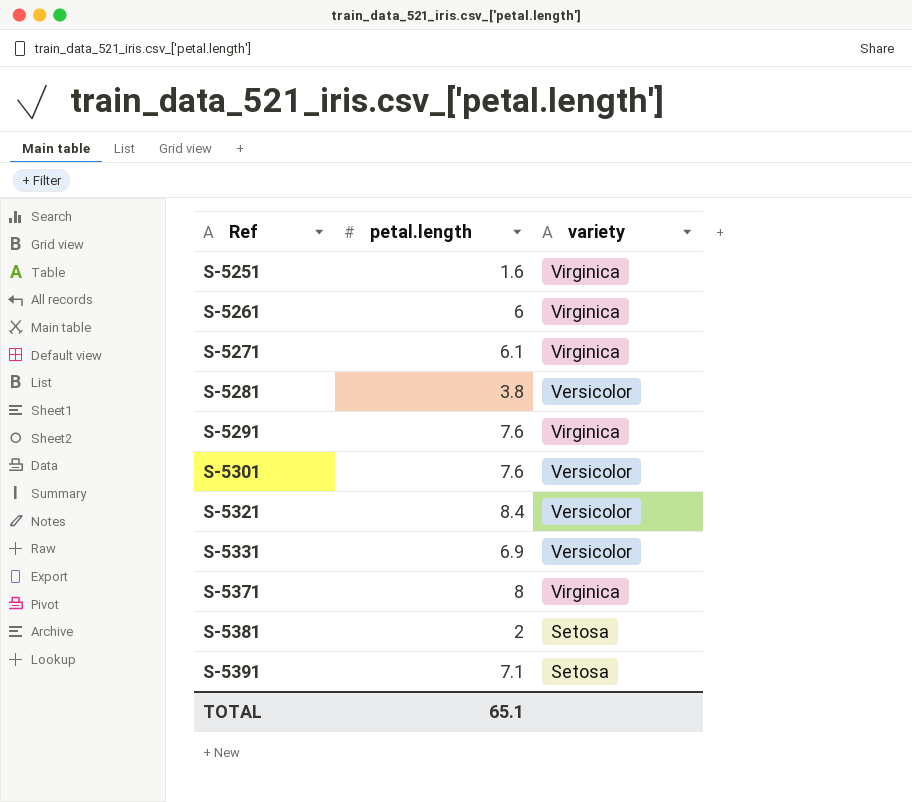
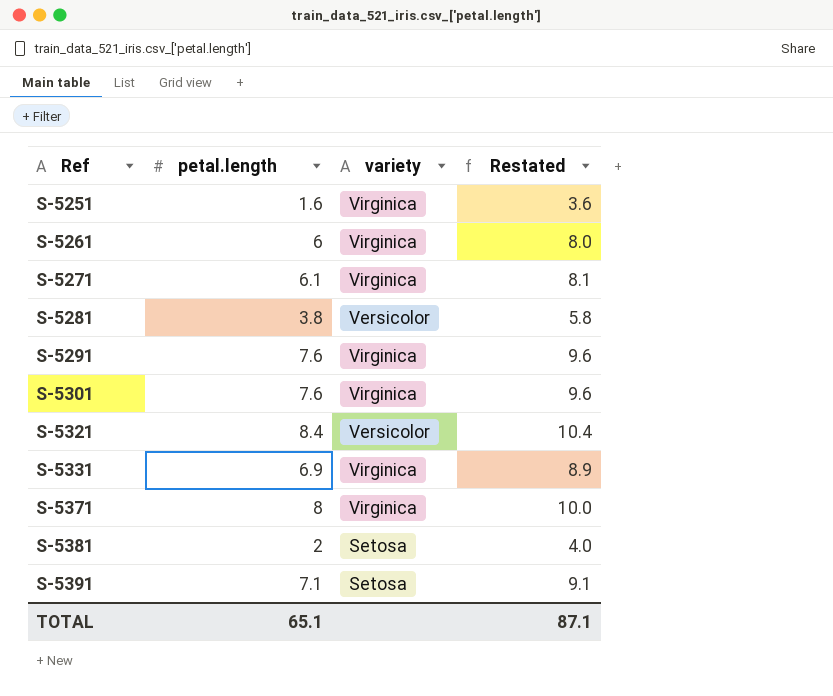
column Restated | formula: none -> [petal.length] + 2
S-5301 | variety: Versicolor -> Virginica
S-5331 | variety: Versicolor -> Virginica

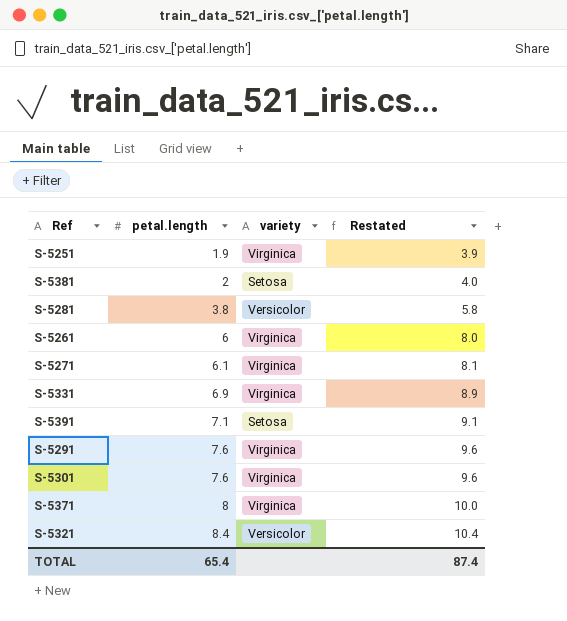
row order: Ref ascending -> petal.length ascending
S-5251 | petal.length: 1.6 -> 1.9
S-5251 | Restated: 3.6 -> 3.9
TOTAL | petal.length: 65.1 -> 65.4
TOTAL | Restated: 87.1 -> 87.4

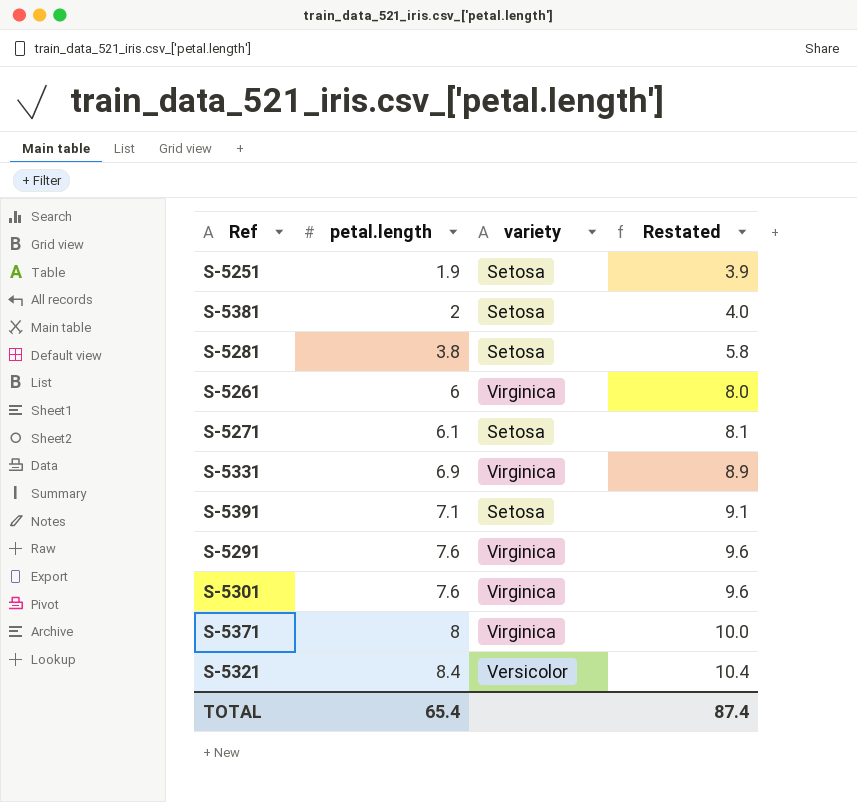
S-5251 | variety: Virginica -> Setosa
S-5281 | variety: Versicolor -> Setosa
S-5271 | variety: Virginica -> Setosa

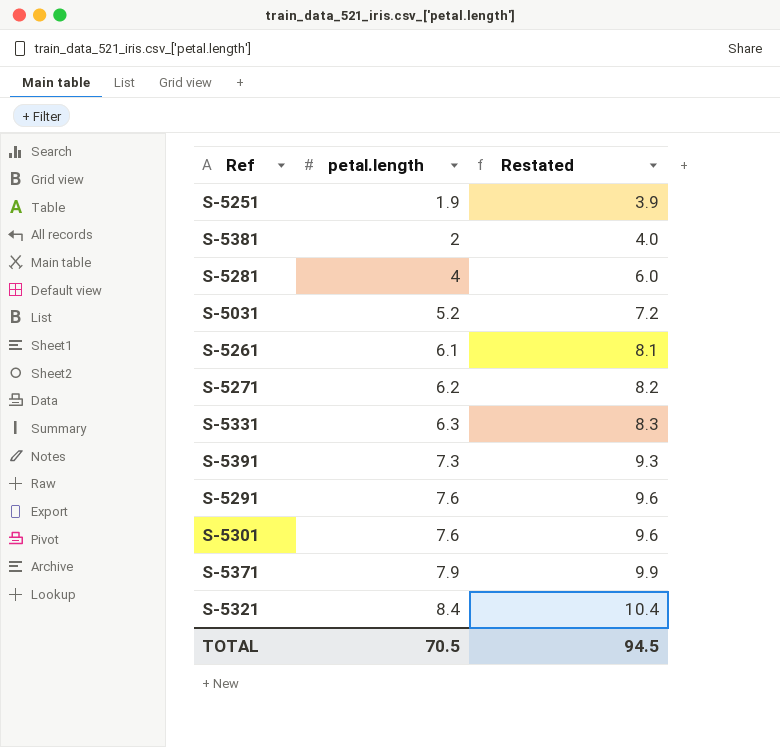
column variety | position: 3 -> none
S-5281 | petal.length: 3.8 -> 4
S-5281 | Restated: 5.8 -> 6.0
row S-5031: none -> 5.2 | 7.2
S-5261 | petal.length: 6 -> 6.1
S-5261 | Restated: 8.0 -> 8.1
S-5271 | petal.length: 6.1 -> 6.2
S-5271 | Restated: 8.1 -> 8.2
S-5331 | petal.length: 6.9 -> 6.3
S-5331 | Restated: 8.9 -> 8.3
S-5391 | petal.length: 7.1 -> 7.3
S-5391 | Restated: 9.1 -> 9.3
S-5371 | petal.length: 8 -> 7.9
S-5371 | Restated: 10.0 -> 9.9
TOTAL | petal.length: 65.4 -> 70.5
TOTAL | Restated: 87.4 -> 94.5

